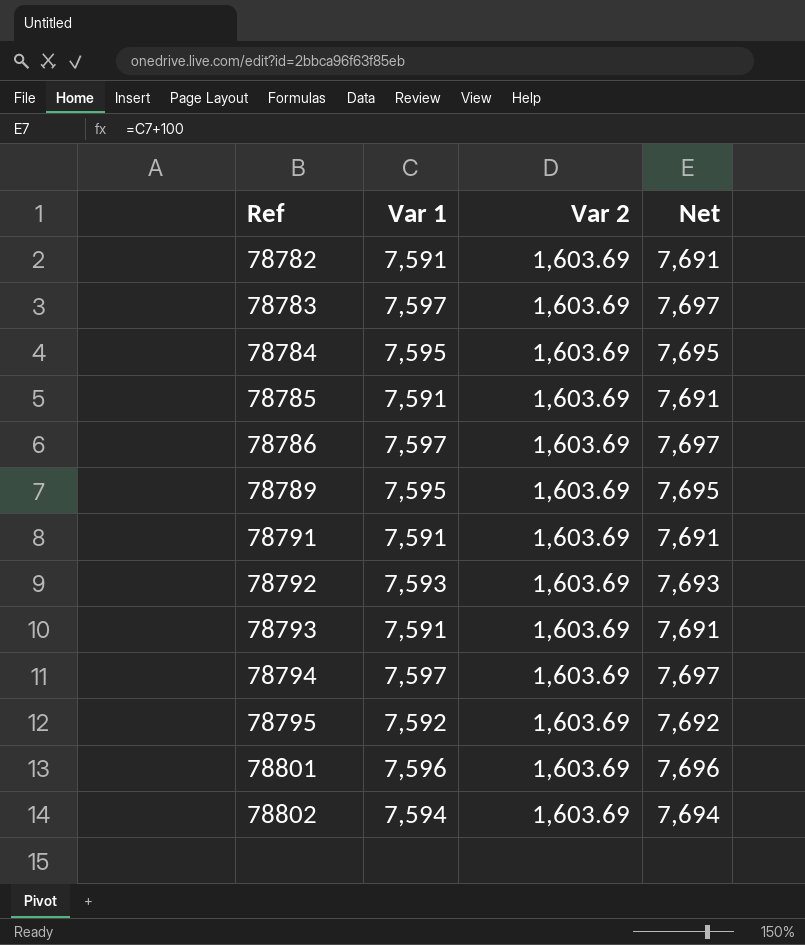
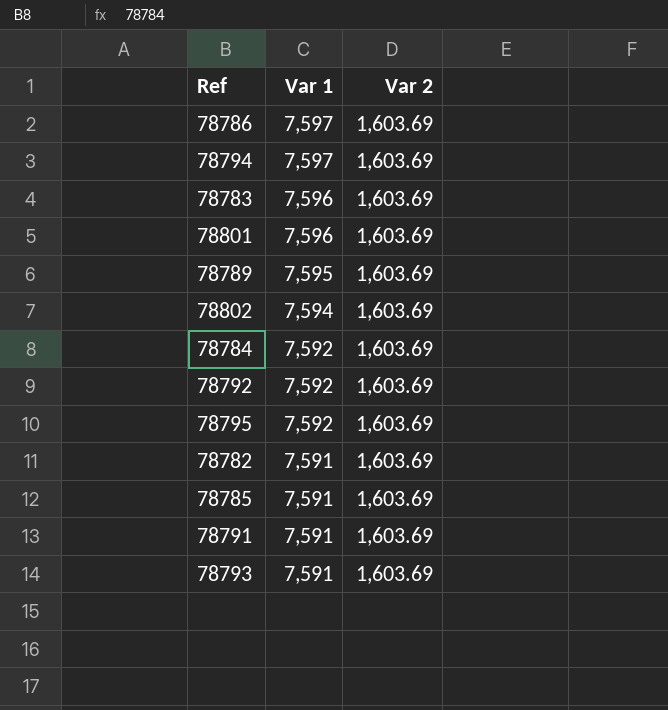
row order: Ref ascending -> Var 1 descending
column Net | formula: [Var 1] + 100 -> none
78783 | Var 1: 7,597 -> 7,596
78784 | Var 1: 7,595 -> 7,592
78792 | Var 1: 7,593 -> 7,592

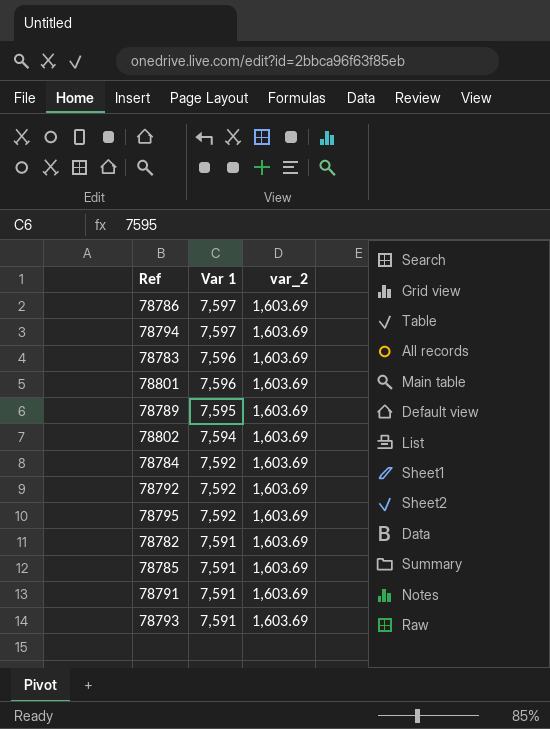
column name: Var 2 -> var_2

